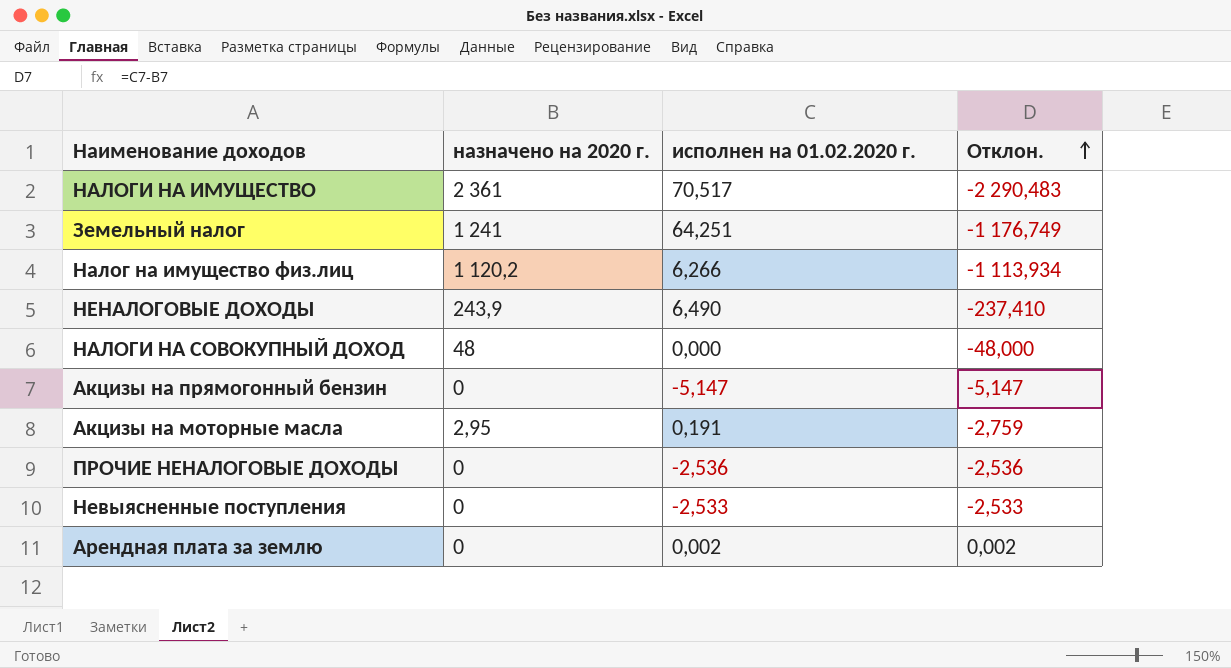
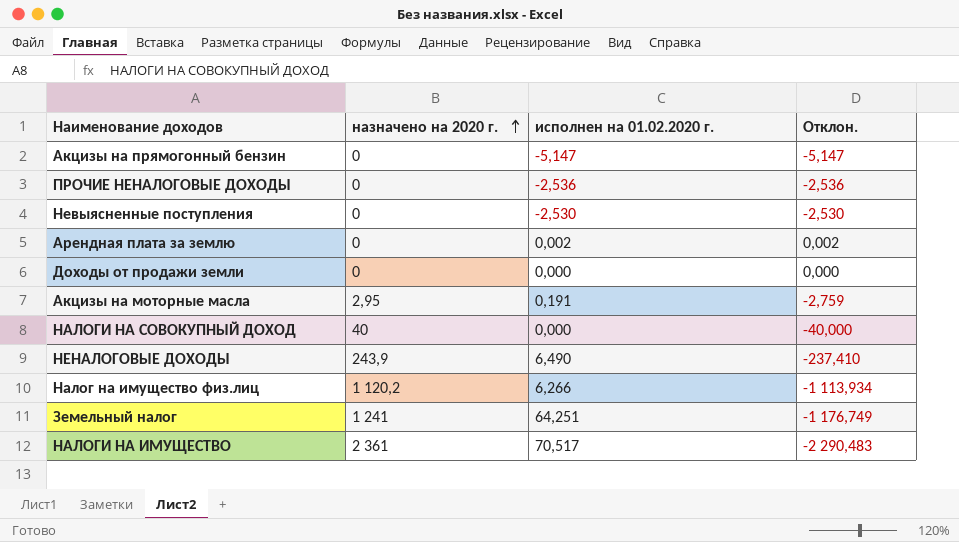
row order: Отклон. ascending -> назначено на 2020 г. ascending
Невыясненные поступления | исполнен на 01.02.2020 г.: -2,533 -> -2,530
Невыясненные поступления | Отклон.: -2,533 -> -2,530
row Доходы от продажи земли: none -> 0 | 0,000 | 0,000
НАЛОГИ НА СОВОКУПНЫЙ ДОХОД | назначено на 2020 г.: 48 -> 40
НАЛОГИ НА СОВОКУПНЫЙ ДОХОД | Отклон.: -48,000 -> -40,000

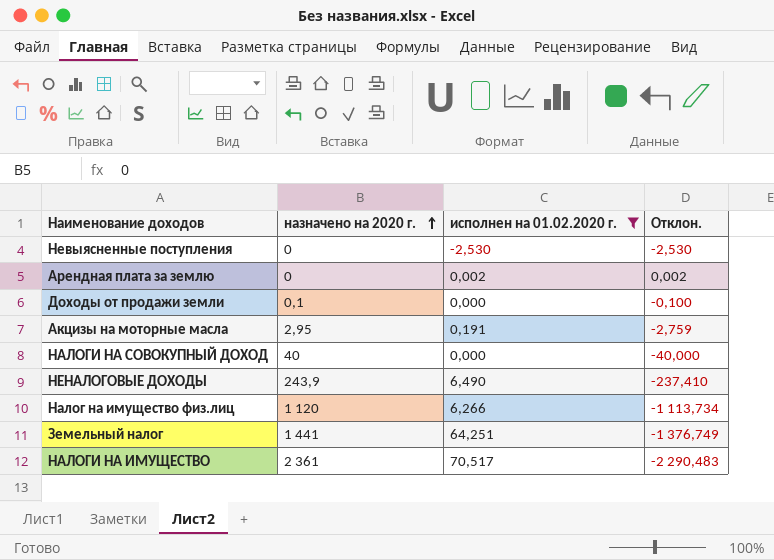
filter: none -> исполнен на 01.02.2020 г. >= -2,530
Доходы от продажи земли | назначено на 2020 г.: 0 -> 0,1
Доходы от продажи земли | Отклон.: 0,000 -> -0,100
Налог на имущество физ.лиц | назначено на 2020 г.: 1 120,2 -> 1 120
Налог на имущество физ.лиц | Отклон.: -1 113,934 -> -1 113,734
Земельный налог | назначено на 2020 г.: 1 241 -> 1 441
Земельный налог | Отклон.: -1 176,749 -> -1 376,749

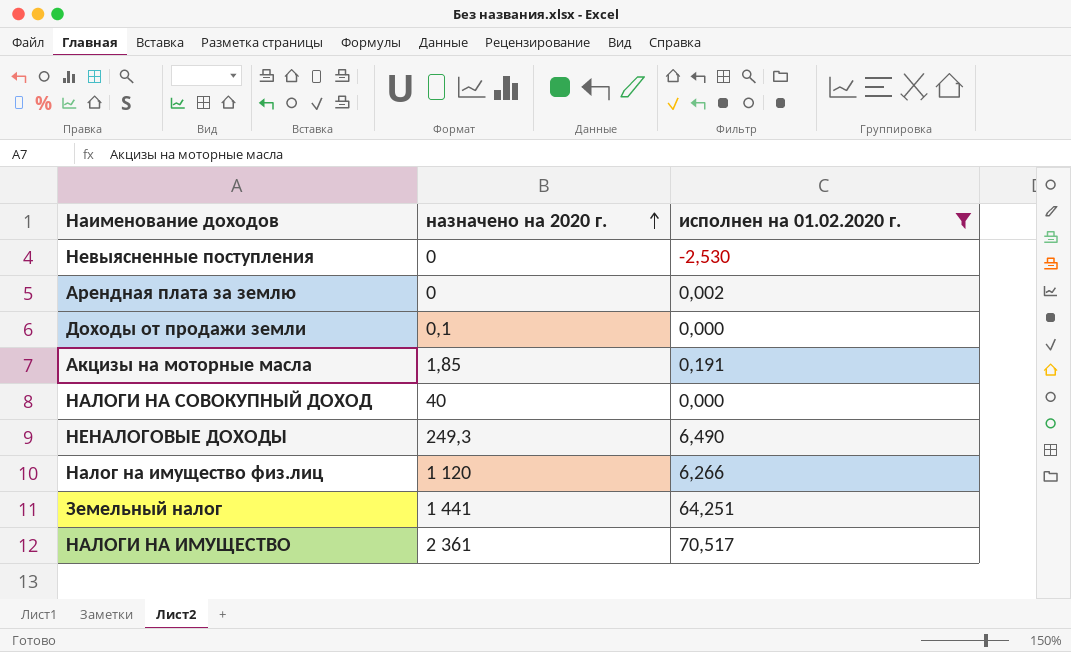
column Отклон. | formula: [исполнен на 01.02.2020 г.] - [назначено на 2020 г.] -> none
Акцизы на моторные масла | назначено на 2020 г.: 2,95 -> 1,85
НЕНАЛОГОВЫЕ ДОХОДЫ | назначено на 2020 г.: 243,9 -> 249,3

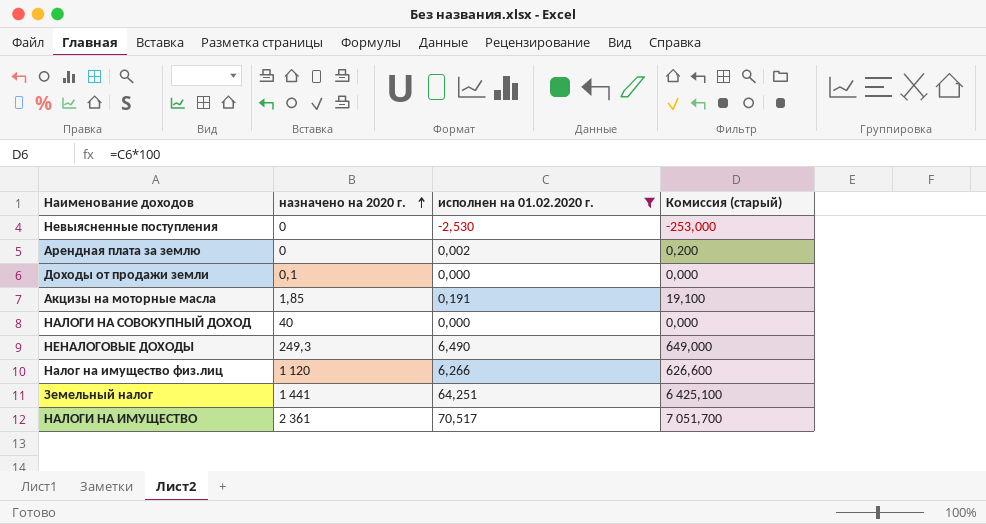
column Комиссия (старый) | formula: none -> [исполнен на 01.02.2020 г.] * 100

